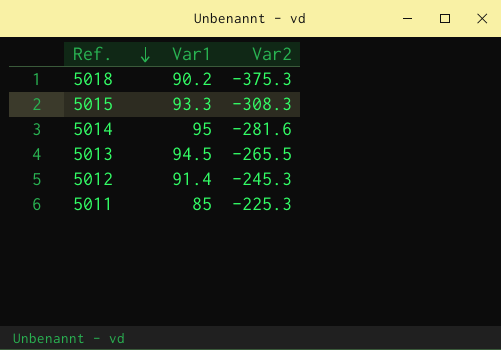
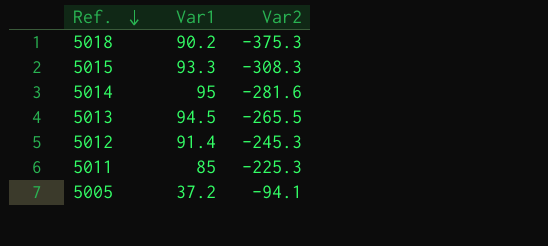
row 5005: none -> 37.2 | -94.1

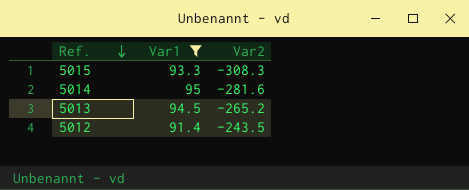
filter: none -> Var1 >= 91.4
5013 | Var2: -265.5 -> -265.2
5012 | Var2: -245.3 -> -243.5

